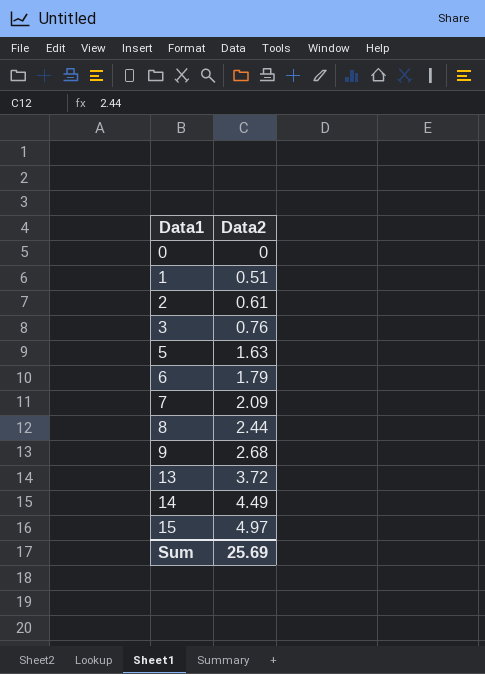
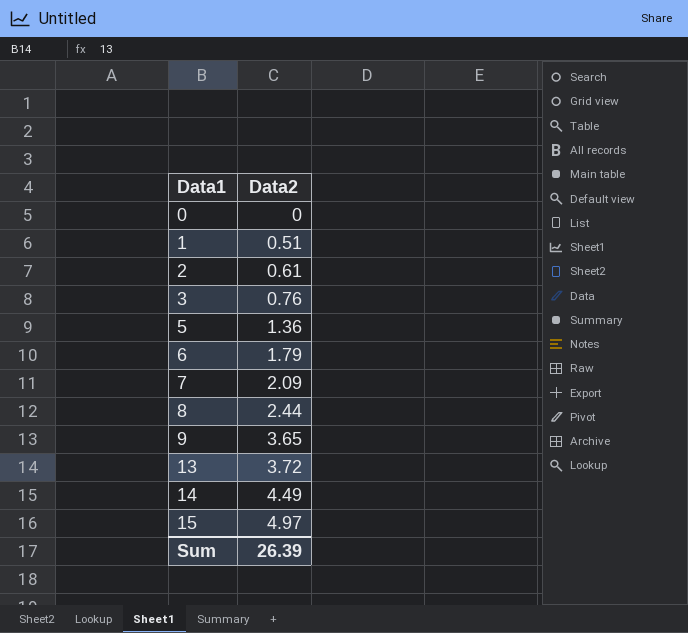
5 | Data2: 1.63 -> 1.36
9 | Data2: 2.68 -> 3.65
Sum | Data2: 25.69 -> 26.39

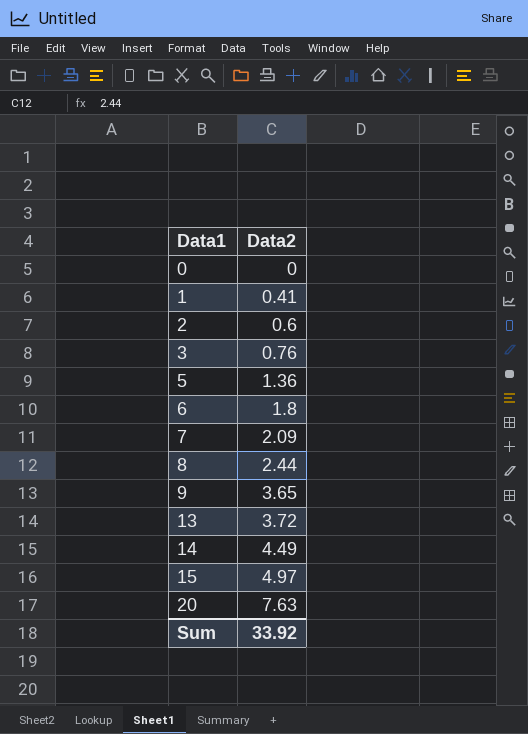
1 | Data2: 0.51 -> 0.41
2 | Data2: 0.61 -> 0.6
6 | Data2: 1.79 -> 1.8
row 20: none -> 7.63
Sum | Data2: 26.39 -> 33.92

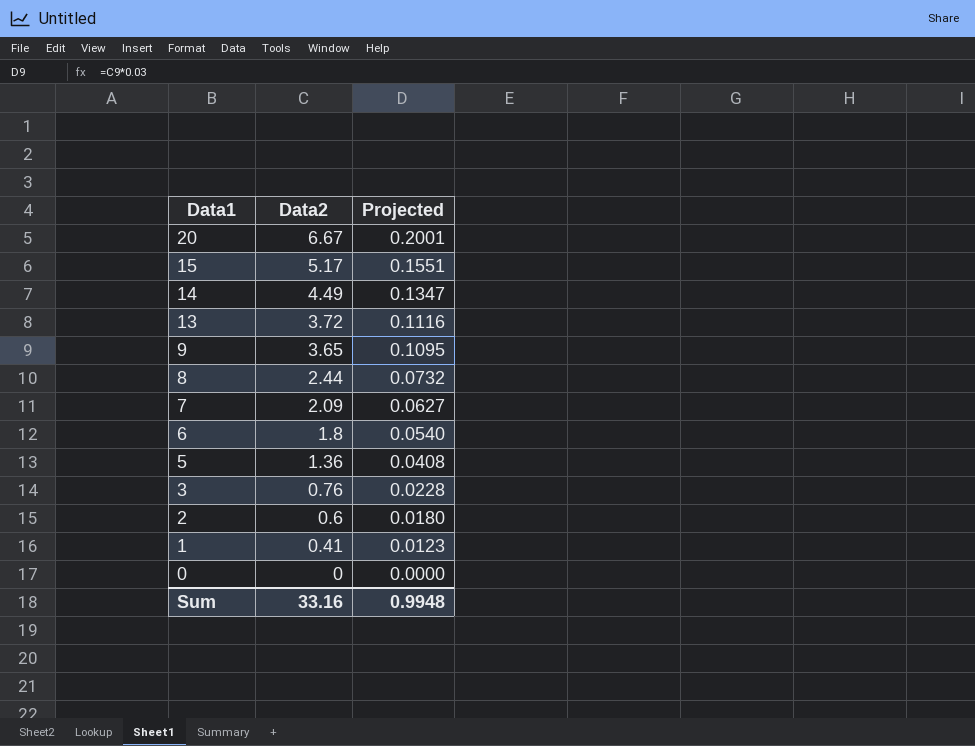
row order: Data1 ascending -> Data1 descending
column Projected | formula: none -> [Data2] * 0.03
20 | Data2: 7.63 -> 6.67
15 | Data2: 4.97 -> 5.17
Sum | Data2: 33.92 -> 33.16

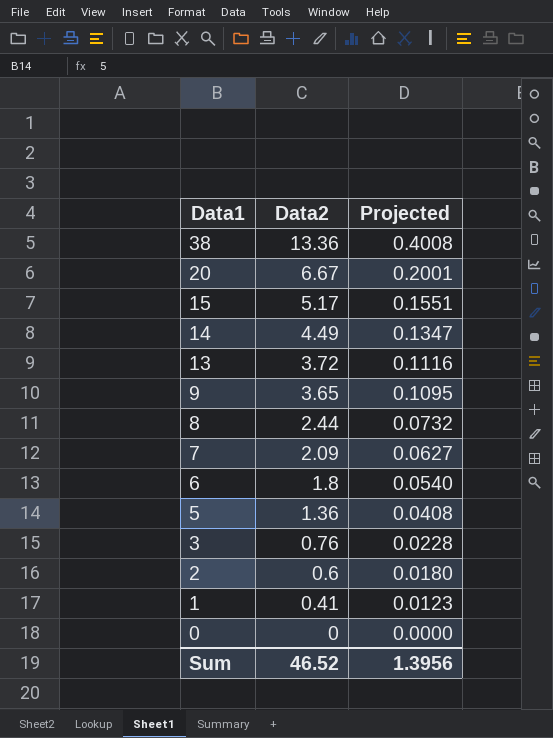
row 38: none -> 13.36 | 0.4008
Sum | Data2: 33.16 -> 46.52
Sum | Projected: 0.9948 -> 1.3956

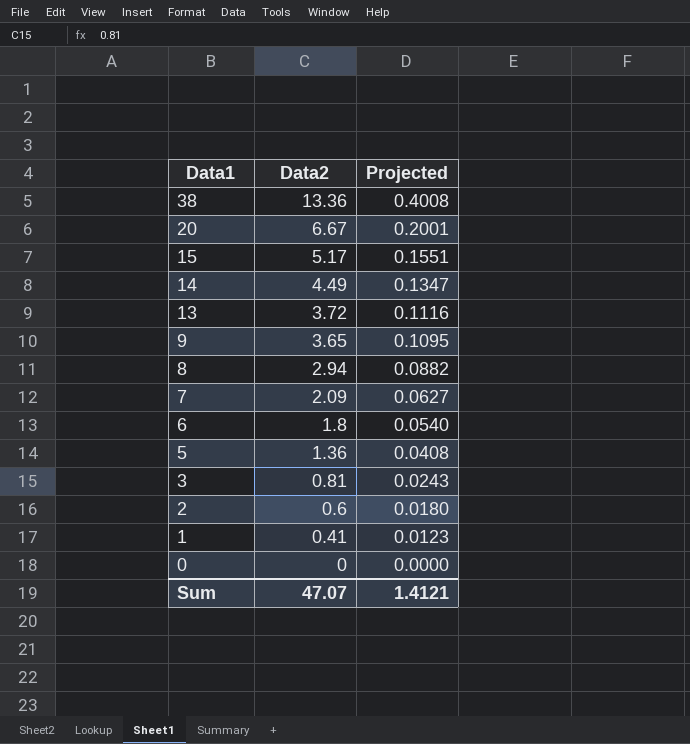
8 | Data2: 2.44 -> 2.94
8 | Projected: 0.0732 -> 0.0882
3 | Data2: 0.76 -> 0.81
3 | Projected: 0.0228 -> 0.0243
Sum | Data2: 46.52 -> 47.07
Sum | Projected: 1.3956 -> 1.4121

